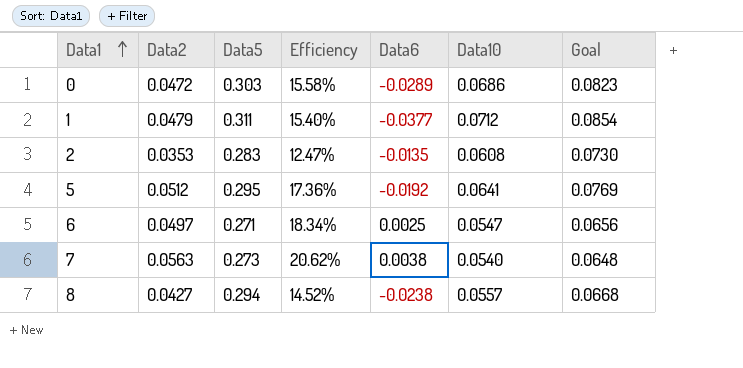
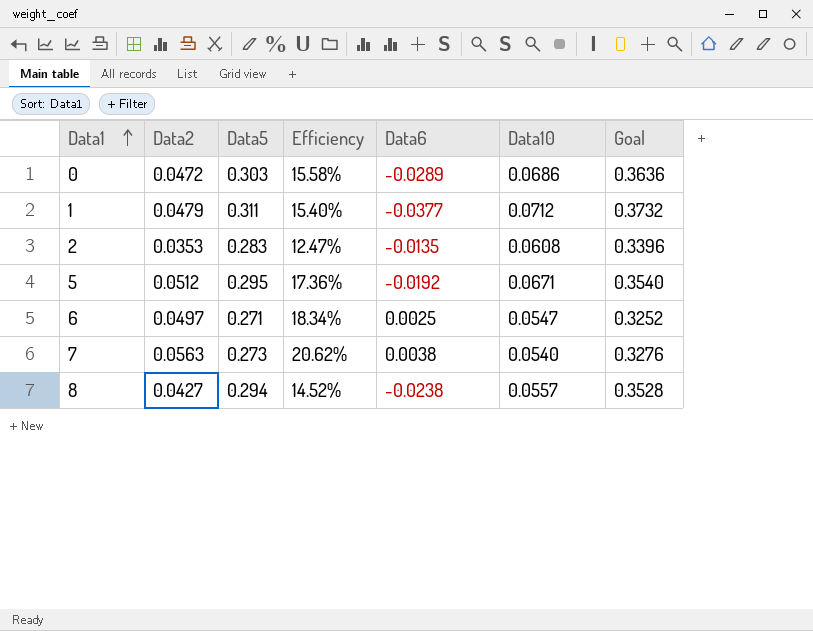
column Goal | formula: [Data10] * 1.2 -> [Data5] * 1.2
5 | Data10: 0.0641 -> 0.0671

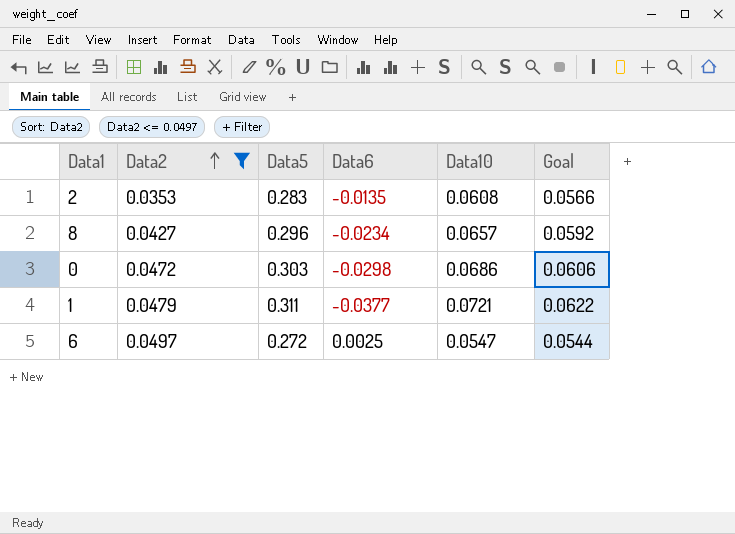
filter: none -> Data2 <= 0.0497
row order: Data1 ascending -> Data2 ascending
column Efficiency | formula: [Data2] / [Data5] -> none
column Goal | formula: [Data5] * 1.2 -> [Data5] * 0.2
8 | Data5: 0.294 -> 0.296
8 | Data6: -0.0238 -> -0.0234
8 | Data10: 0.0557 -> 0.0657
0 | Data6: -0.0289 -> -0.0298
1 | Data10: 0.0712 -> 0.0721
6 | Data5: 0.271 -> 0.272

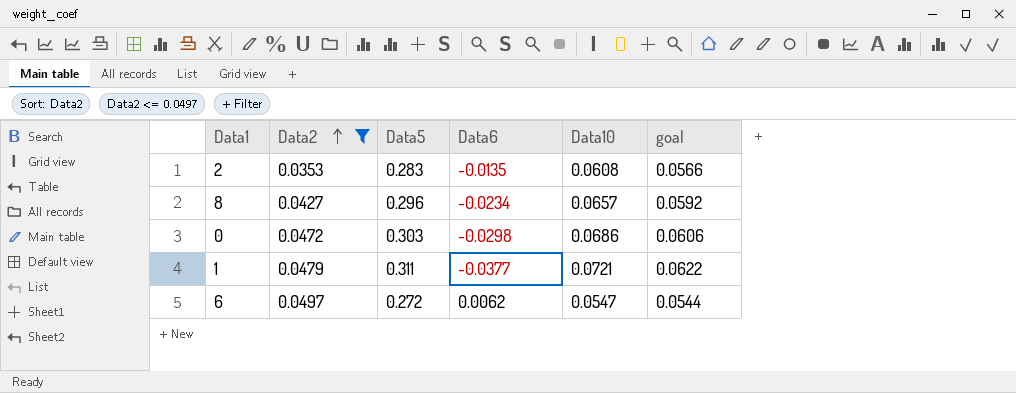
column name: Goal -> goal
6 | Data6: 0.0025 -> 0.0062

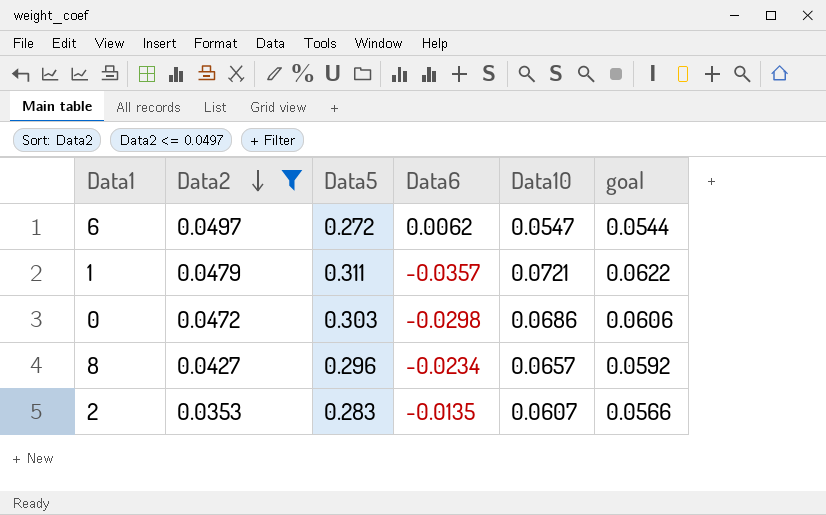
row order: Data2 ascending -> Data2 descending
1 | Data6: -0.0377 -> -0.0357
2 | Data10: 0.0608 -> 0.0607

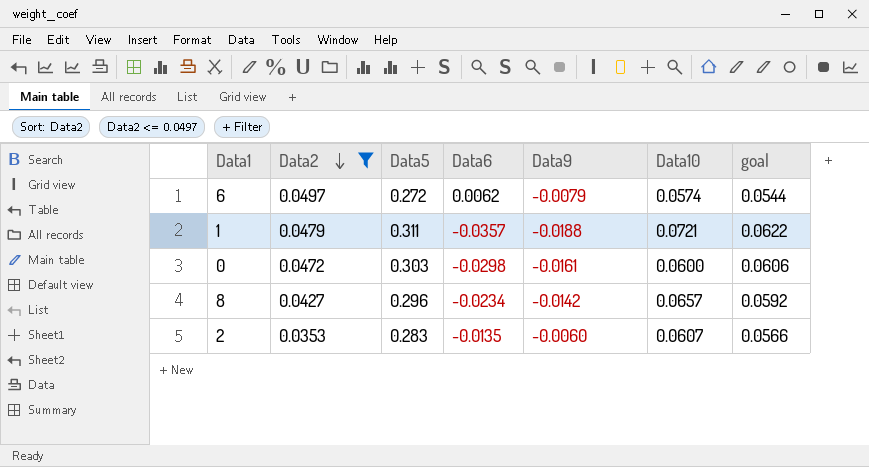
column Data9 | position: none -> 5
6 | Data10: 0.0547 -> 0.0574
0 | Data10: 0.0686 -> 0.0600

